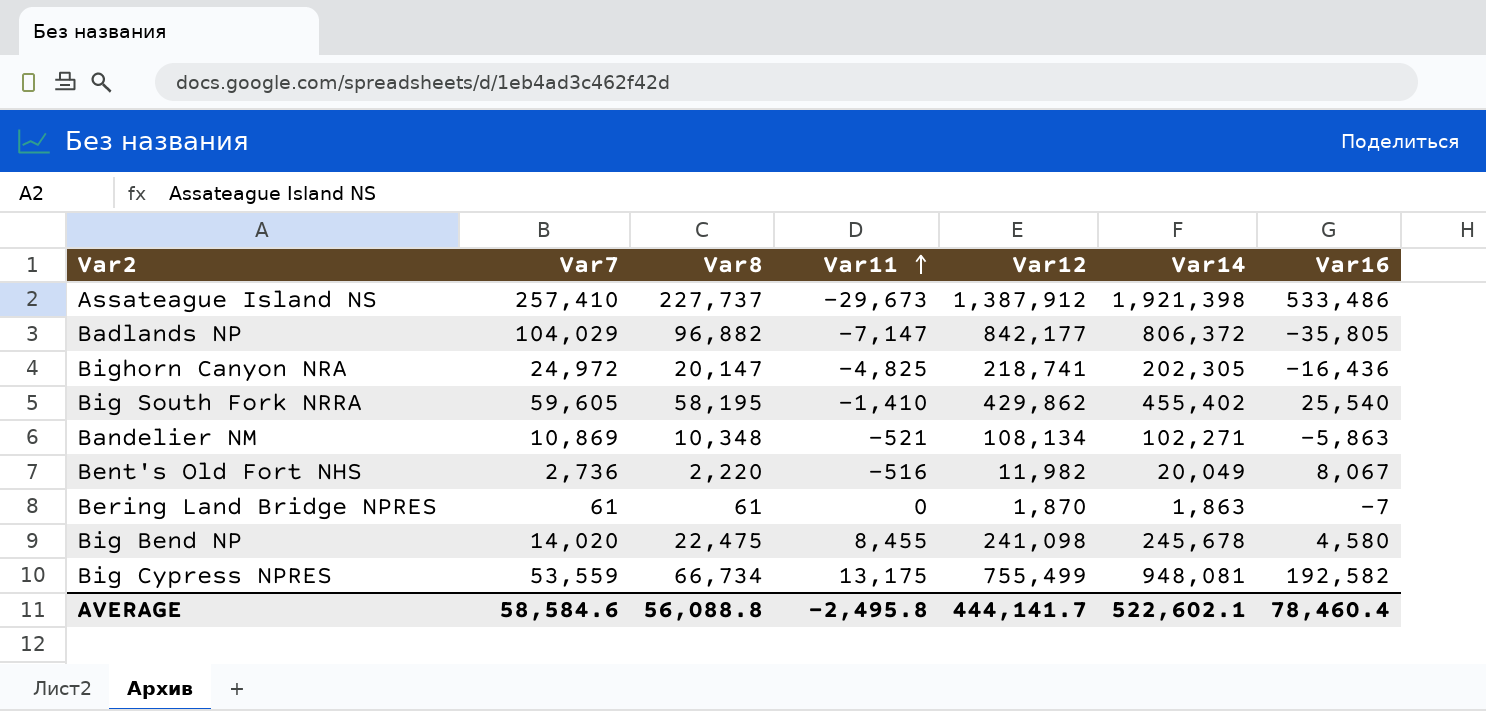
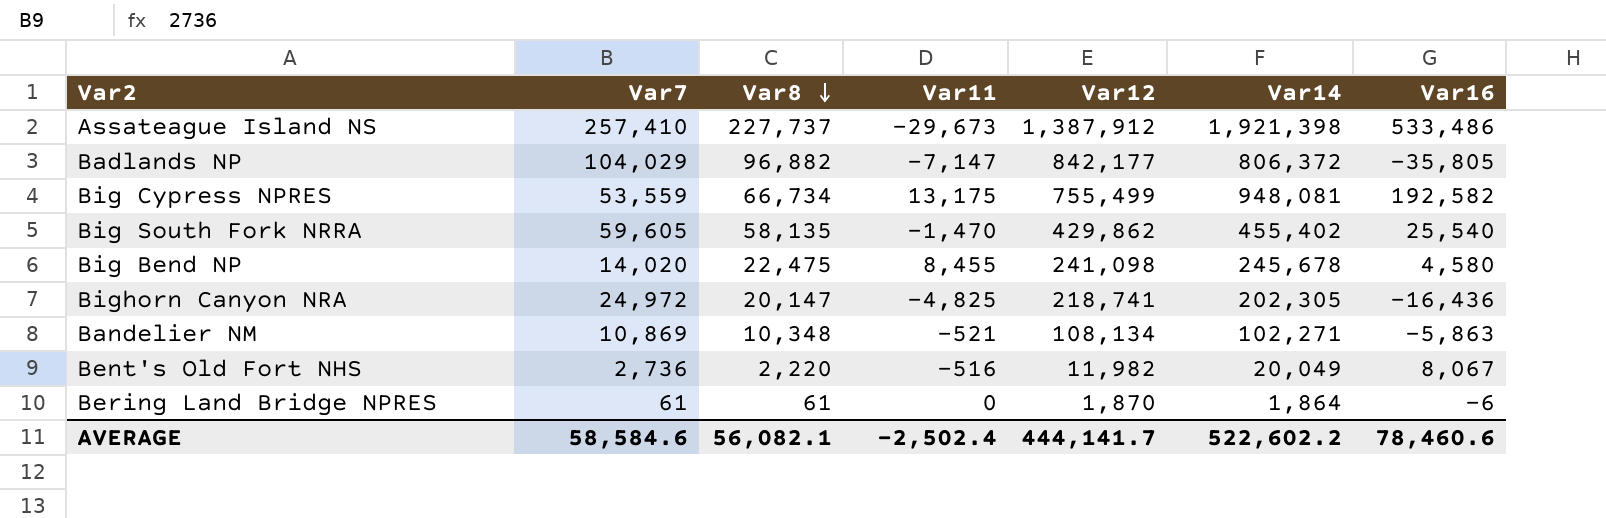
row order: Var11 ascending -> Var8 descending
Big South Fork NRRA | Var8: 58,195 -> 58,135
Big South Fork NRRA | Var11: -1,410 -> -1,470
Bering Land Bridge NPRES | Var14: 1,863 -> 1,864
Bering Land Bridge NPRES | Var16: -7 -> -6
AVERAGE | Var8: 56,088.8 -> 56,082.1
AVERAGE | Var11: -2,495.8 -> -2,502.4
AVERAGE | Var14: 522,602.1 -> 522,602.2
AVERAGE | Var16: 78,460.4 -> 78,460.6

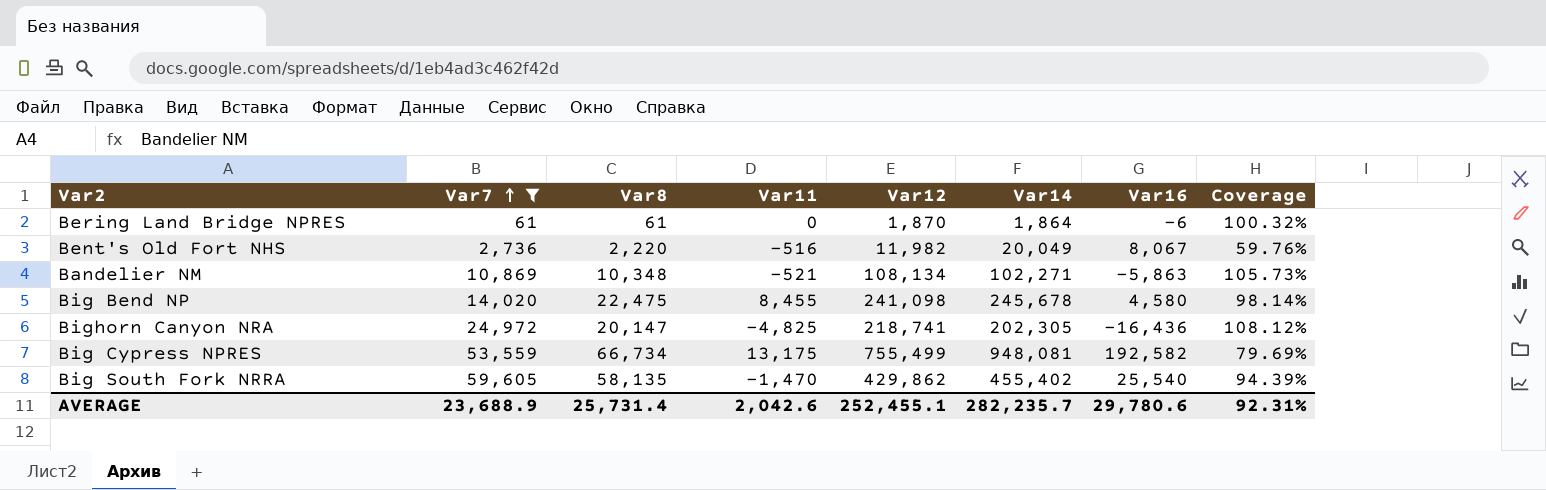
filter: none -> Var7 <= 59,605
row order: Var8 descending -> Var7 ascending
column Coverage | formula: none -> [Var12] / [Var14]
AVERAGE | Var7: 58,584.6 -> 23,688.9
AVERAGE | Var8: 56,082.1 -> 25,731.4
AVERAGE | Var11: -2,502.4 -> 2,042.6
AVERAGE | Var12: 444,141.7 -> 252,455.1
AVERAGE | Var14: 522,602.2 -> 282,235.7
AVERAGE | Var16: 78,460.6 -> 29,780.6

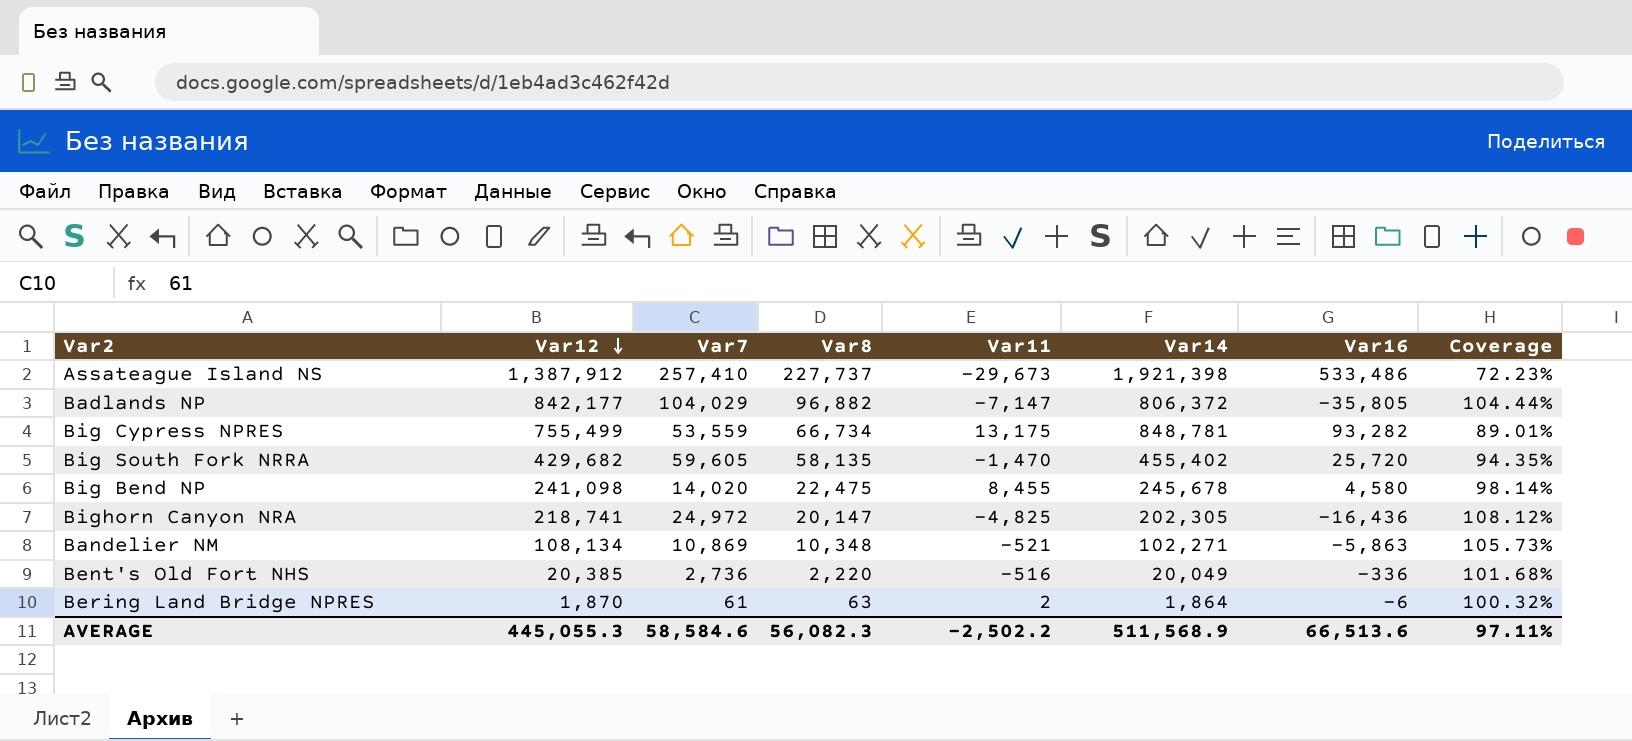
filter: Var7 <= 59,605 -> none
row order: Var7 ascending -> Var12 descending
column Var12 | position: 5 -> 2
Big Cypress NPRES | Var14: 948,081 -> 848,781
Big Cypress NPRES | Var16: 192,582 -> 93,282
Big Cypress NPRES | Coverage: 79.69% -> 89.01%
Big South Fork NRRA | Var12: 429,862 -> 429,682
Big South Fork NRRA | Var16: 25,540 -> 25,720
Big South Fork NRRA | Coverage: 94.39% -> 94.35%
Bent's Old Fort NHS | Var12: 11,982 -> 20,385
Bent's Old Fort NHS | Var16: 8,067 -> -336
Bent's Old Fort NHS | Coverage: 59.76% -> 101.68%
Bering Land Bridge NPRES | Var8: 61 -> 63
Bering Land Bridge NPRES | Var11: 0 -> 2
AVERAGE | Var12: 252,455.1 -> 445,055.3
AVERAGE | Var7: 23,688.9 -> 58,584.6
AVERAGE | Var8: 25,731.4 -> 56,082.3
AVERAGE | Var11: 2,042.6 -> -2,502.2
AVERAGE | Var14: 282,235.7 -> 511,568.9
AVERAGE | Var16: 29,780.6 -> 66,513.6
AVERAGE | Coverage: 92.31% -> 97.11%

